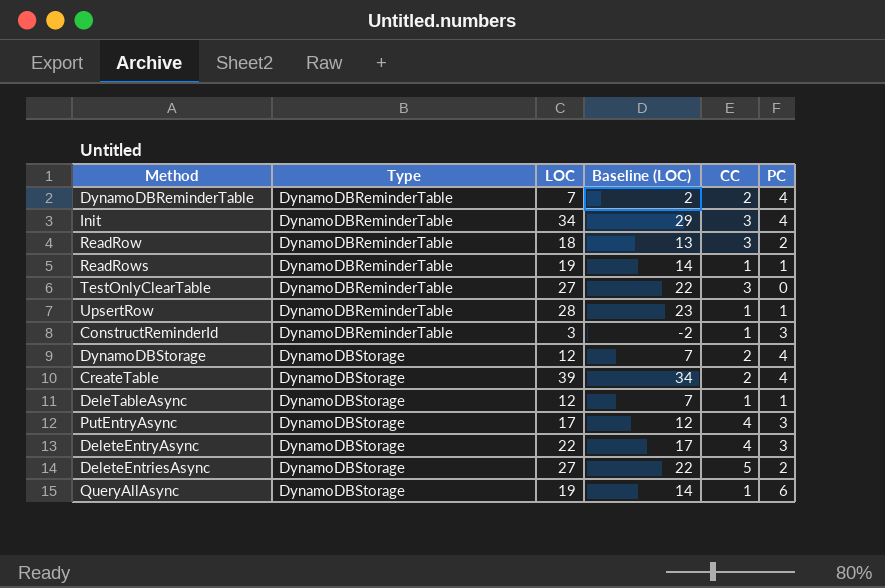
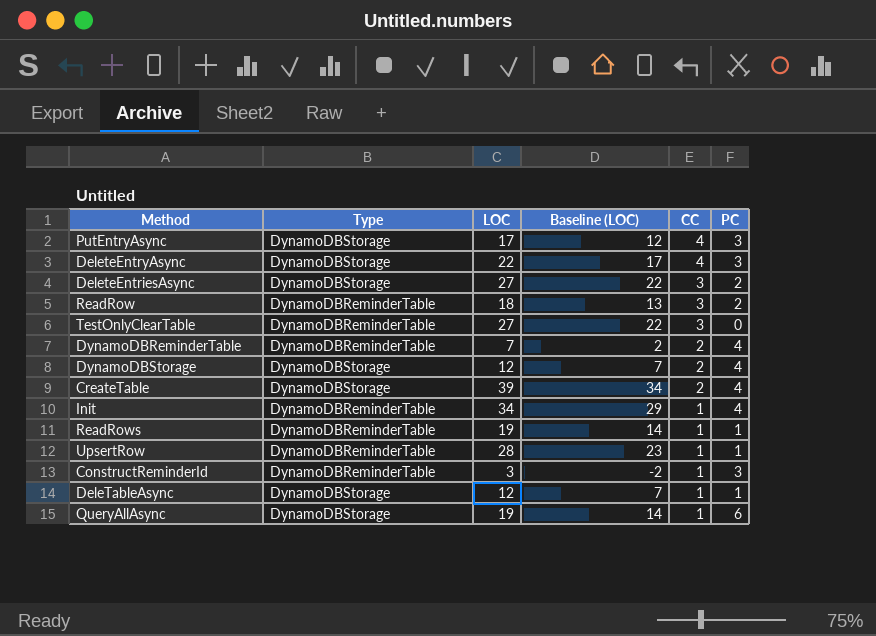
row order: Type ascending -> CC descending
DeleteEntriesAsync | CC: 5 -> 3
Init | CC: 3 -> 1

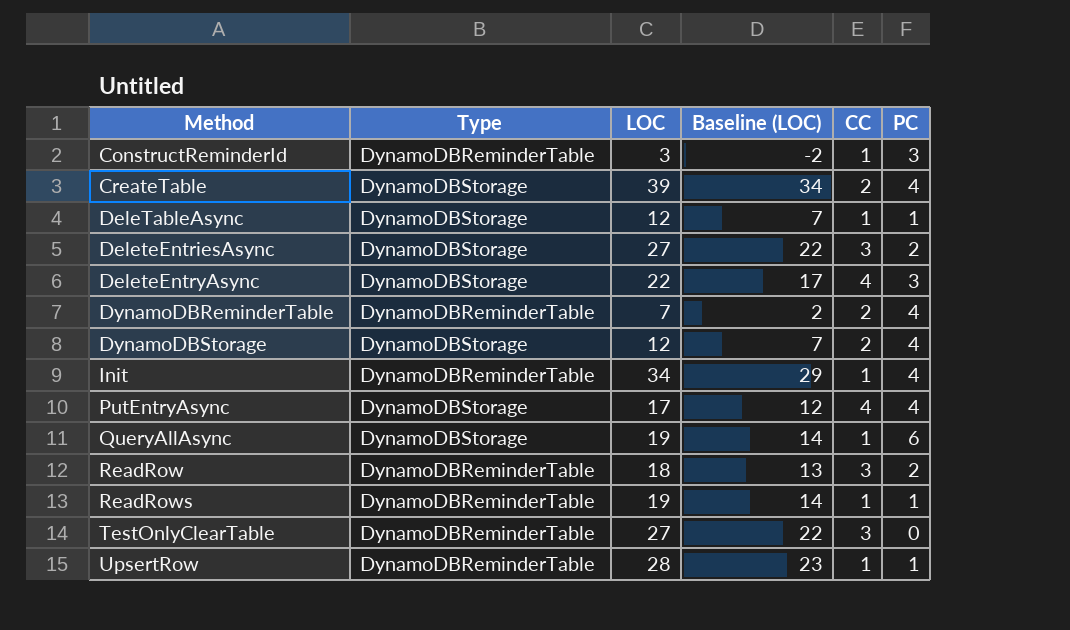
row order: CC descending -> Method ascending
PutEntryAsync | PC: 3 -> 4

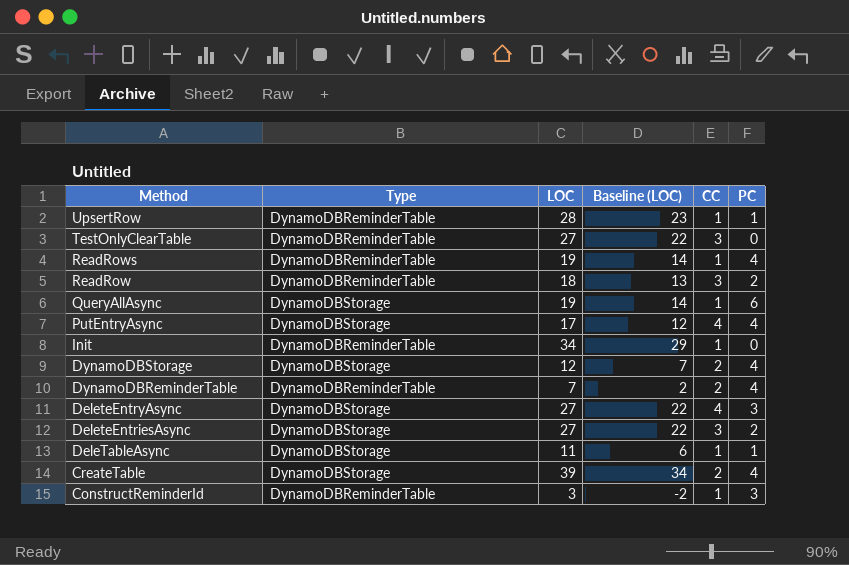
row order: Method ascending -> Method descending
ReadRows | PC: 1 -> 4
Init | PC: 4 -> 0
DeleteEntryAsync | LOC: 22 -> 27
DeleteEntryAsync | Baseline (LOC): 17 -> 22
DeleTableAsync | LOC: 12 -> 11
DeleTableAsync | Baseline (LOC): 7 -> 6

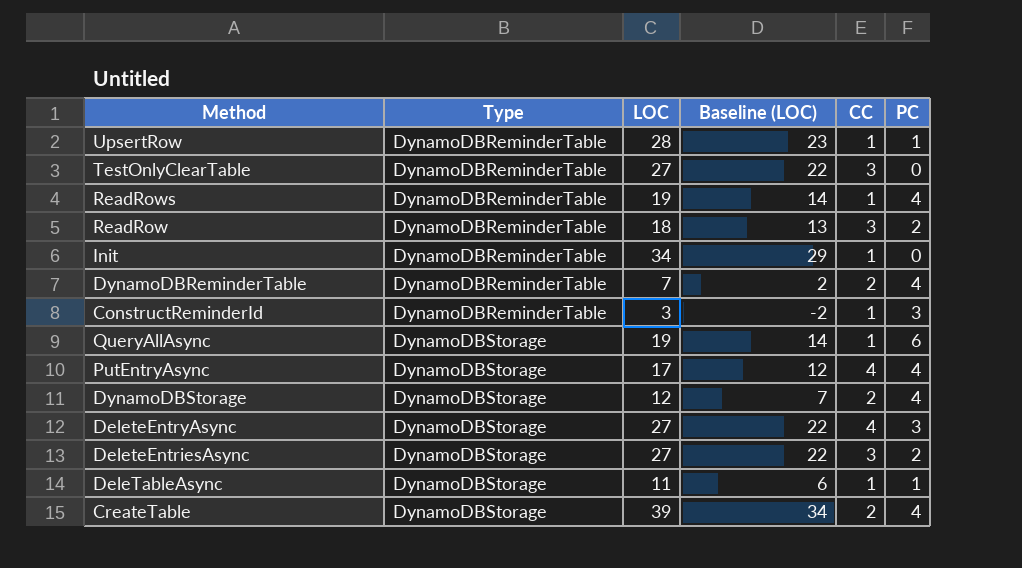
row order: Method descending -> Type ascending

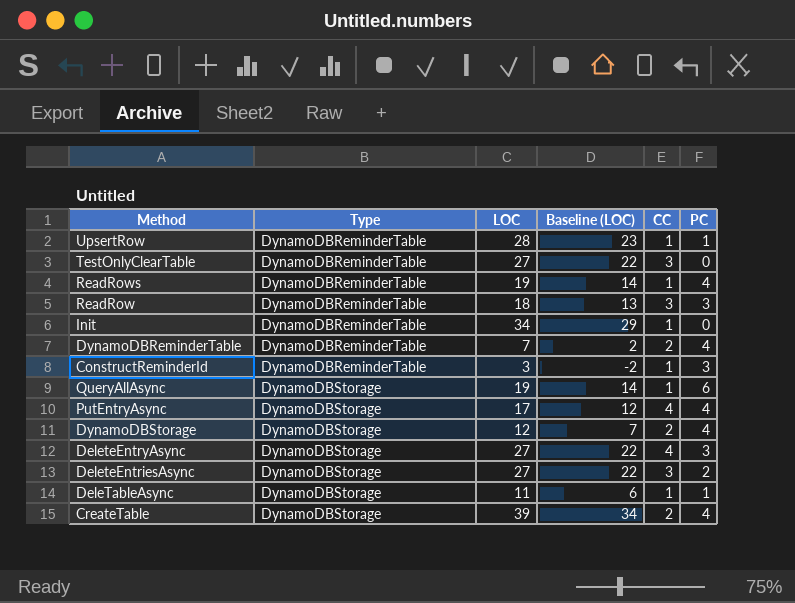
ReadRow | PC: 2 -> 3

